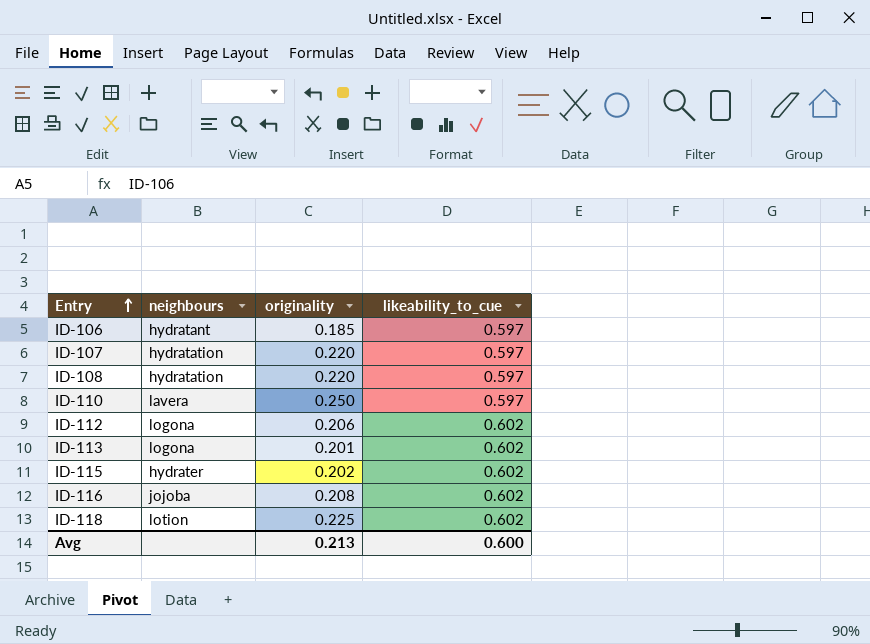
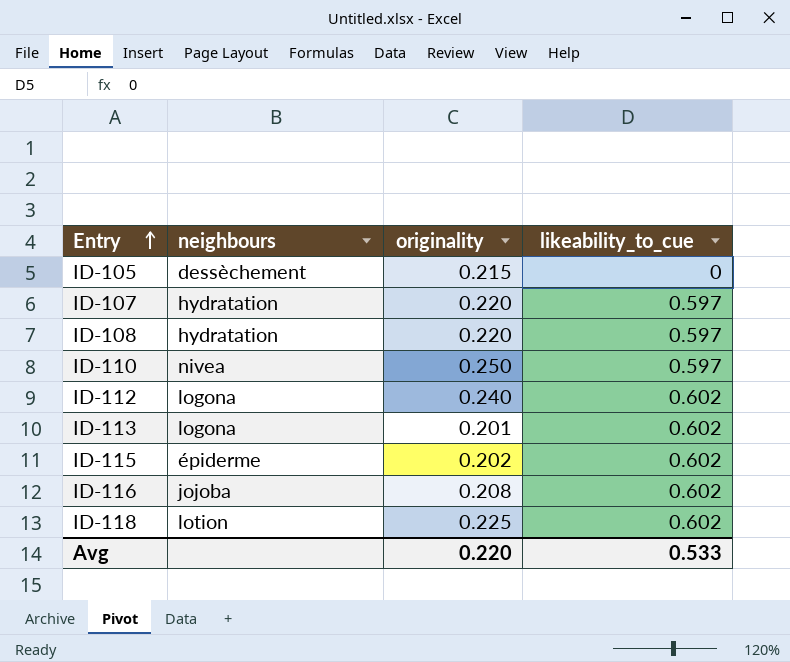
row ID-106: hydratant | 0.185 | 0.597 -> none
row ID-105: none -> dessèchement | 0.215 | 0
ID-110 | neighbours: lavera -> nivea
ID-112 | originality: 0.206 -> 0.240
ID-115 | neighbours: hydrater -> épiderme
Avg | originality: 0.213 -> 0.220
Avg | likeability_to_cue: 0.600 -> 0.533

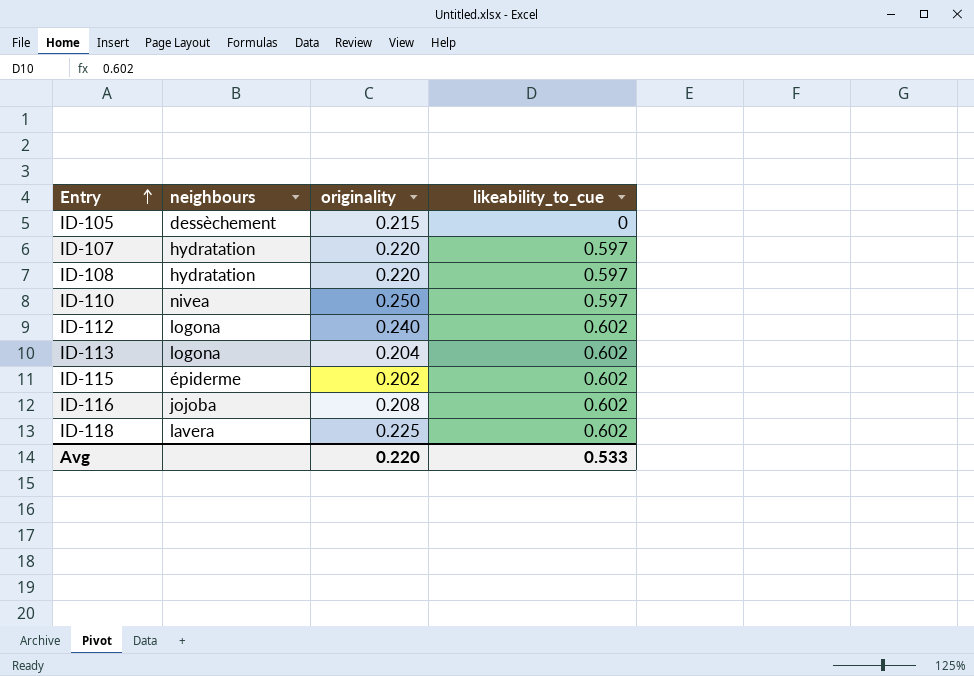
ID-113 | originality: 0.201 -> 0.204
ID-118 | neighbours: lotion -> lavera

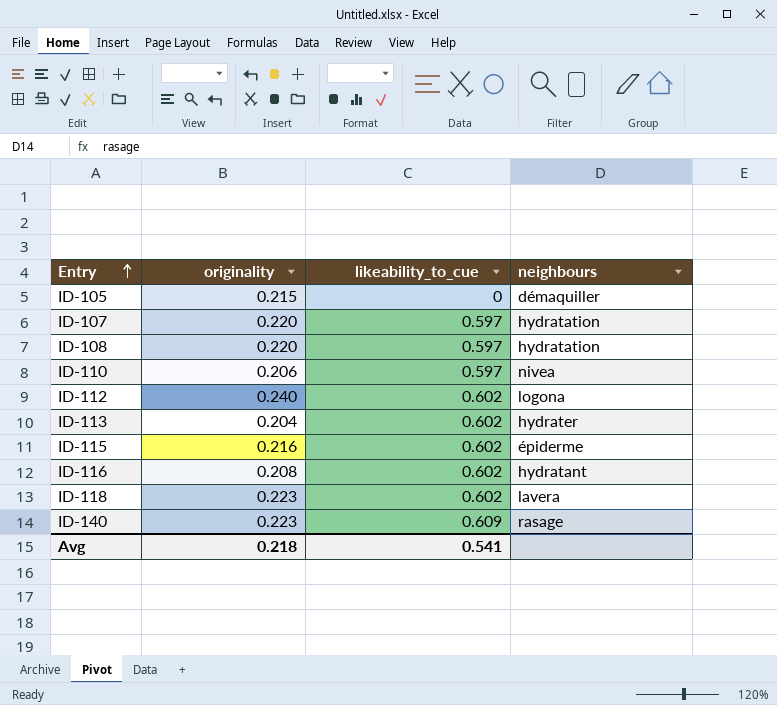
column neighbours | position: 2 -> 4
ID-105 | neighbours: dessèchement -> démaquiller
ID-110 | originality: 0.250 -> 0.206
ID-113 | neighbours: logona -> hydrater
ID-115 | originality: 0.202 -> 0.216
ID-116 | neighbours: jojoba -> hydratant
ID-118 | originality: 0.225 -> 0.223
row ID-140: none -> 0.223 | 0.609 | rasage
Avg | originality: 0.220 -> 0.218
Avg | likeability_to_cue: 0.533 -> 0.541

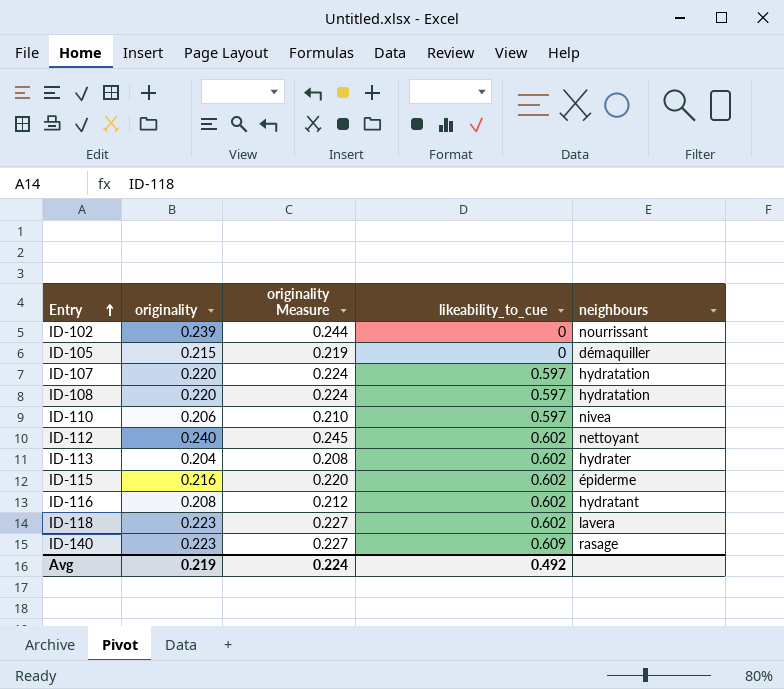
column originality Measure | formula: none -> [originality] * 1.02
row ID-102: none -> 0.239 | 0.244 | 0 | nourrissant
ID-112 | neighbours: logona -> nettoyant
Avg | originality: 0.218 -> 0.219
Avg | likeability_to_cue: 0.541 -> 0.492

